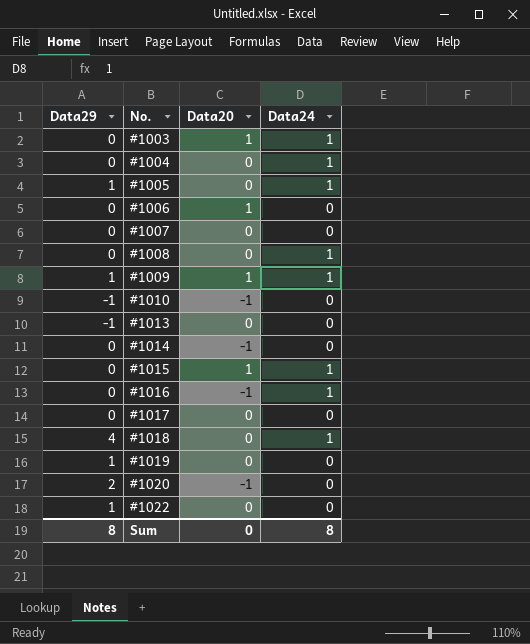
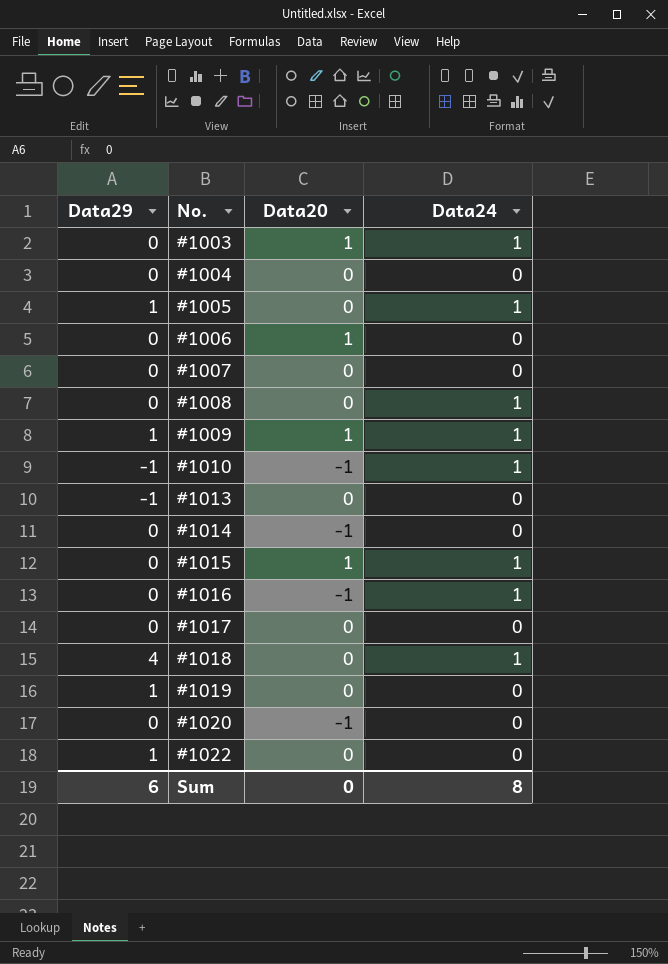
#1004 | Data24: 1 -> 0
#1010 | Data24: 0 -> 1
#1020 | Data29: 2 -> 0
Sum | Data29: 8 -> 6

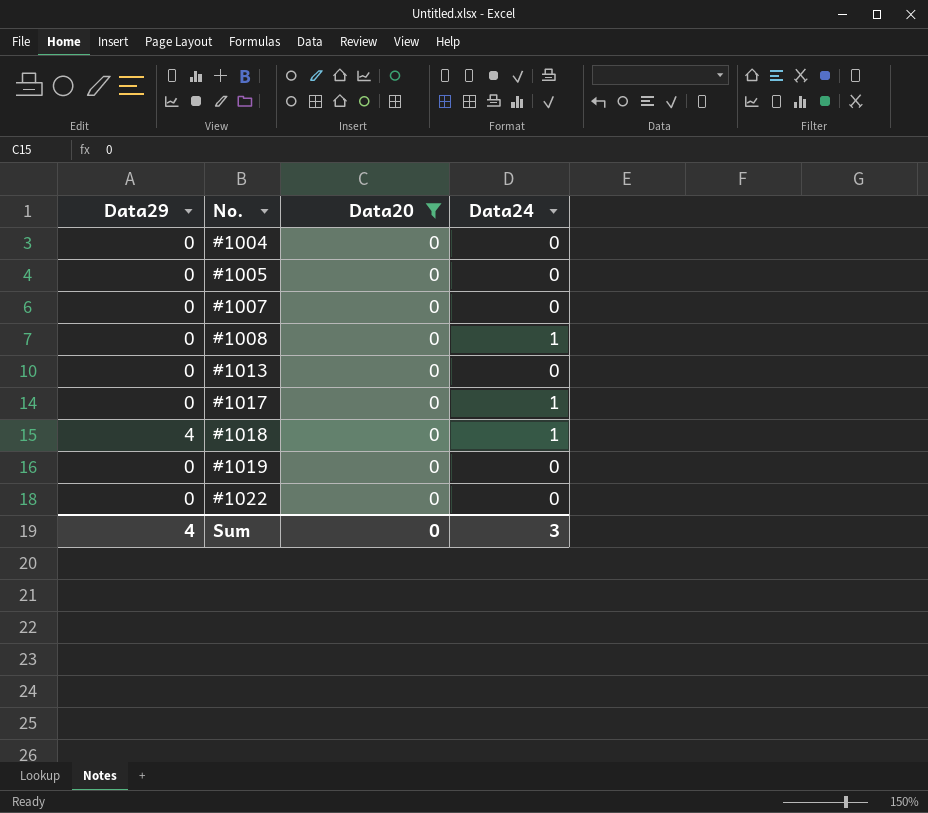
filter: none -> Data20 = 0
#1005 | Data29: 1 -> 0
#1005 | Data24: 1 -> 0
#1013 | Data29: -1 -> 0
#1017 | Data24: 0 -> 1
#1019 | Data29: 1 -> 0
#1022 | Data29: 1 -> 0
Sum | Data29: 6 -> 4
Sum | Data24: 8 -> 3

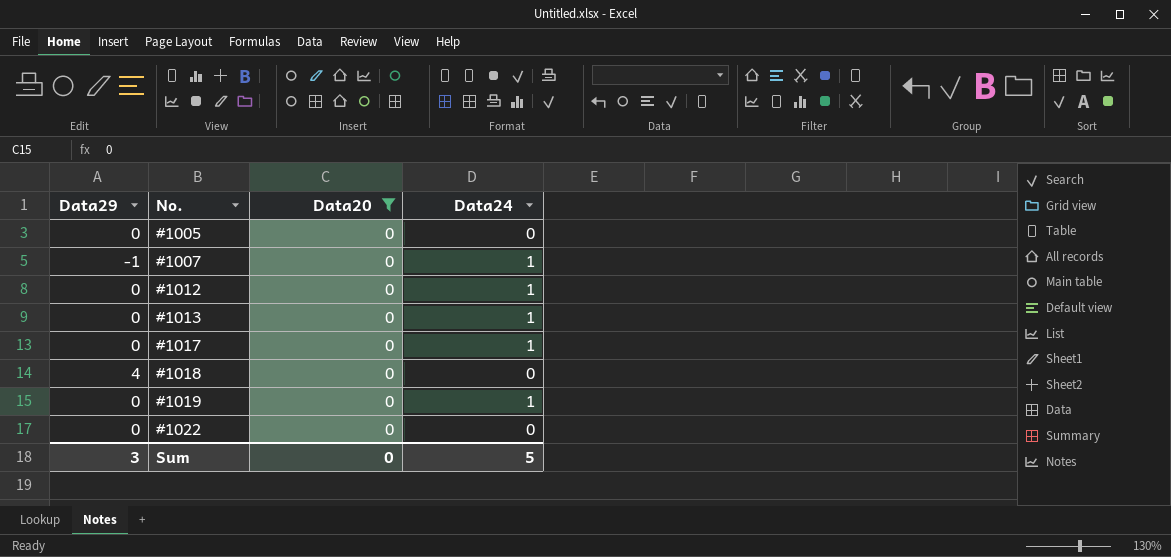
row #1004: 0 | 0 | 0 -> none
row #1008: 0 | 0 | 1 -> none
#1007 | Data29: 0 -> -1
#1007 | Data24: 0 -> 1
row #1012: none -> 0 | 0 | 1
#1013 | Data24: 0 -> 1
#1018 | Data24: 1 -> 0
#1019 | Data24: 0 -> 1
Sum | Data29: 4 -> 3
Sum | Data24: 3 -> 5

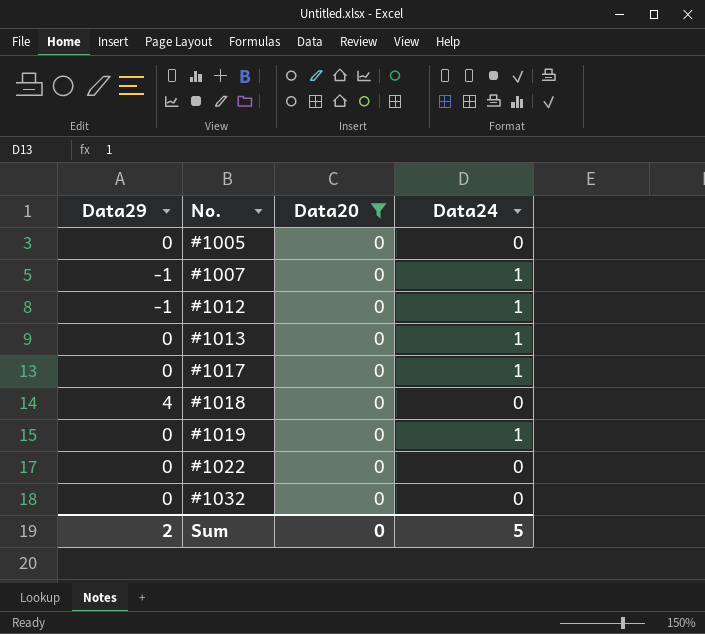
#1012 | Data29: 0 -> -1
row #1032: none -> 0 | 0 | 0
Sum | Data29: 3 -> 2

